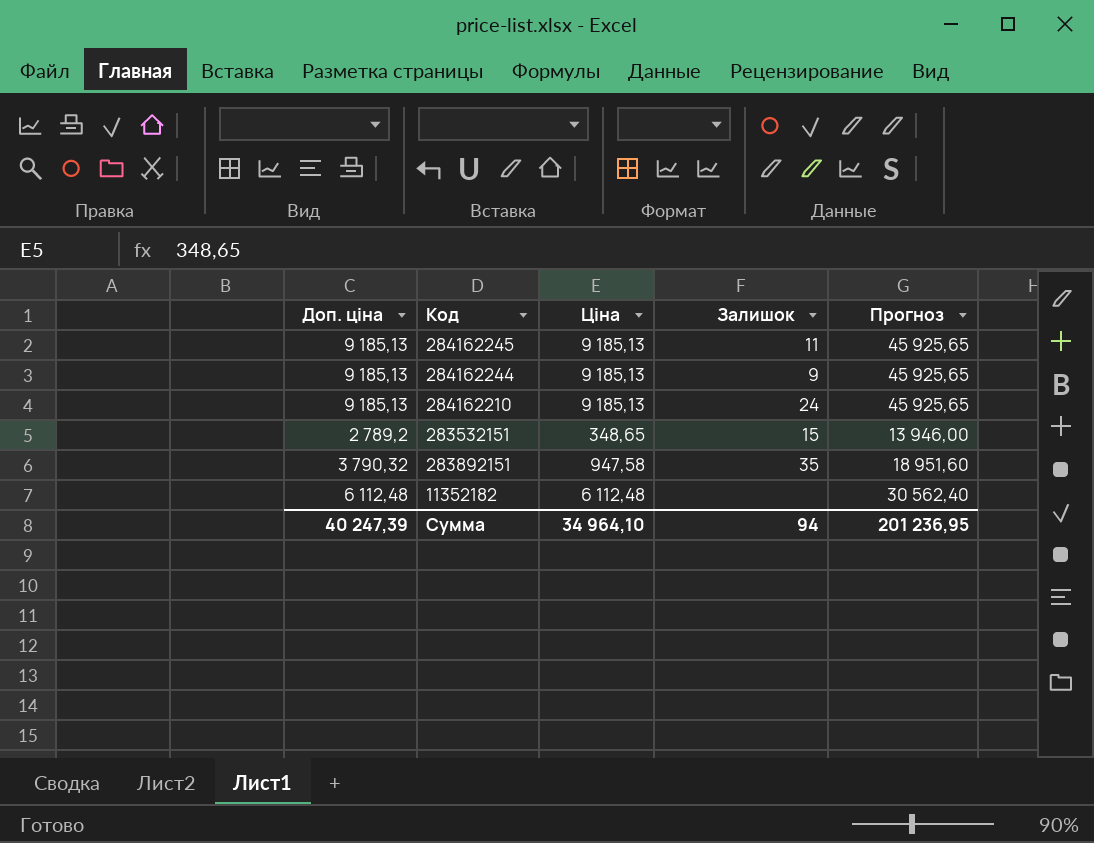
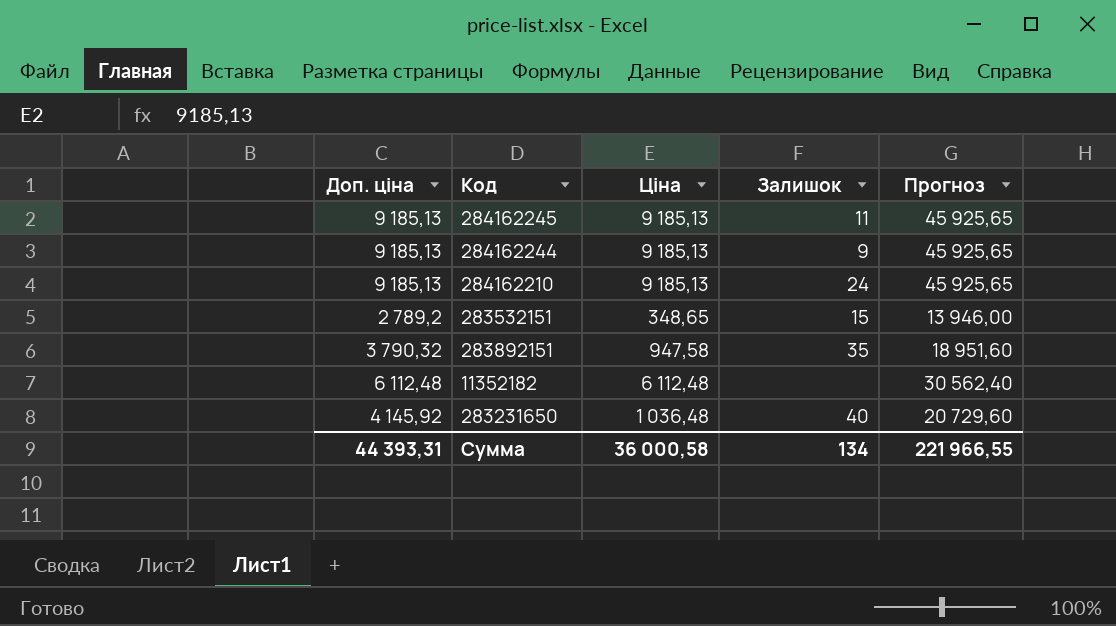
row 283231650: none -> 4 145,92 | 1 036,48 | 40 | 20 729,60
Сумма | Доп. ціна: 40 247,39 -> 44 393,31
Сумма | Ціна: 34 964,10 -> 36 000,58
Сумма | Залишок: 94 -> 134
Сумма | Прогноз: 201 236,95 -> 221 966,55

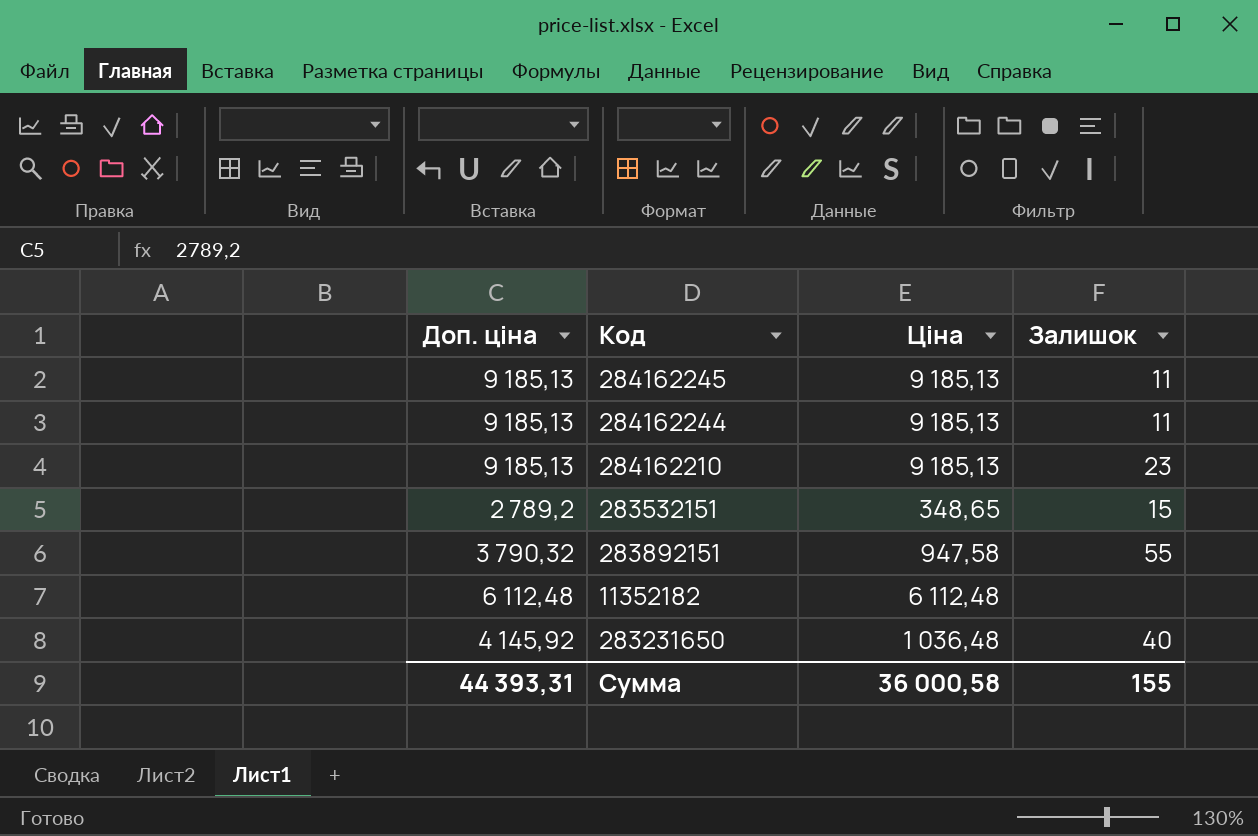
column Прогноз | formula: [Доп. ціна] * 5 -> none
284162244 | Залишок: 9 -> 11
284162210 | Залишок: 24 -> 23
283892151 | Залишок: 35 -> 55
Сумма | Залишок: 134 -> 155

